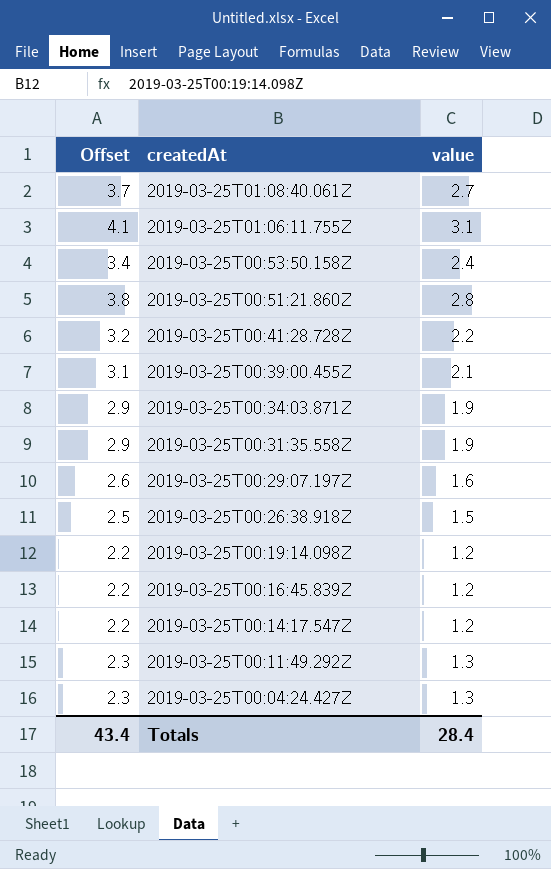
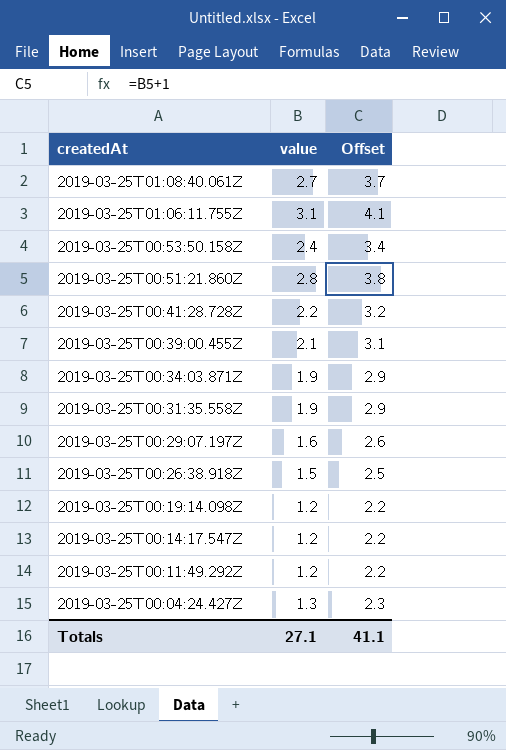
column Offset | position: 1 -> 3
row 2019-03-25T00:16:45.839Z: 2.2 | 1.2 -> none
2019-03-25T00:11:49.292Z | value: 1.3 -> 1.2
2019-03-25T00:11:49.292Z | Offset: 2.3 -> 2.2
Totals | value: 28.4 -> 27.1
Totals | Offset: 43.4 -> 41.1

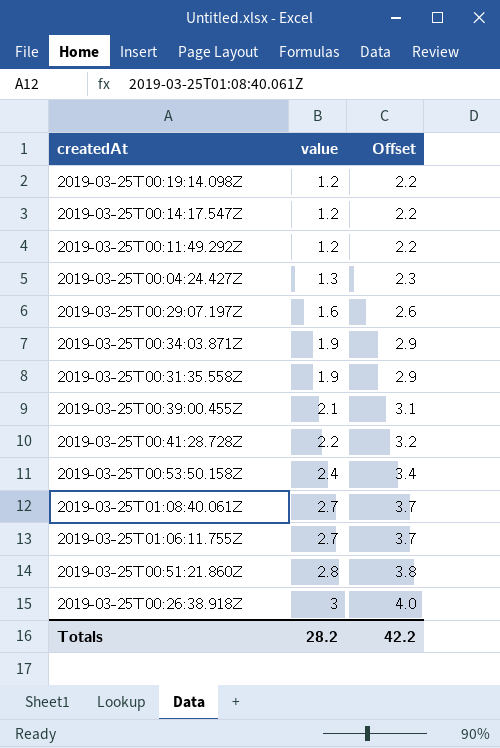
row order: createdAt descending -> value ascending
2019-03-25T01:06:11.755Z | value: 3.1 -> 2.7
2019-03-25T01:06:11.755Z | Offset: 4.1 -> 3.7
2019-03-25T00:26:38.918Z | value: 1.5 -> 3
2019-03-25T00:26:38.918Z | Offset: 2.5 -> 4.0
Totals | value: 27.1 -> 28.2
Totals | Offset: 41.1 -> 42.2

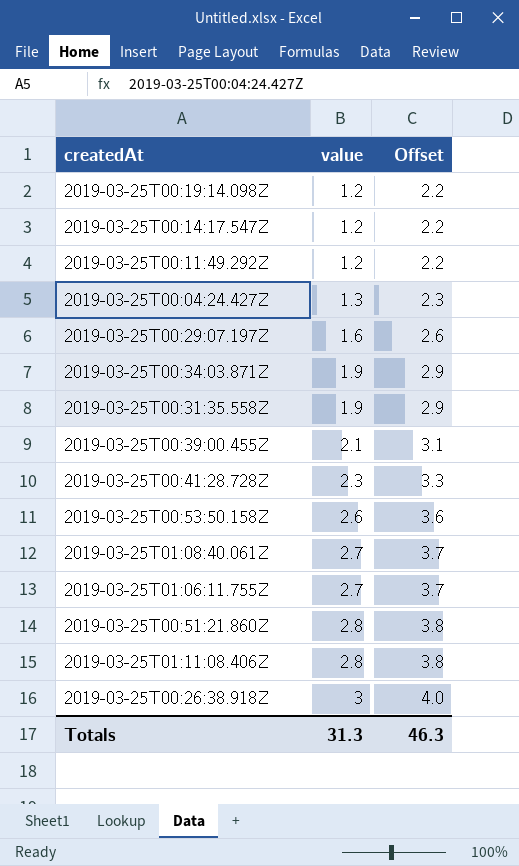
2019-03-25T00:41:28.728Z | value: 2.2 -> 2.3
2019-03-25T00:41:28.728Z | Offset: 3.2 -> 3.3
2019-03-25T00:53:50.158Z | value: 2.4 -> 2.6
2019-03-25T00:53:50.158Z | Offset: 3.4 -> 3.6
row 2019-03-25T01:11:08.406Z: none -> 2.8 | 3.8
Totals | value: 28.2 -> 31.3
Totals | Offset: 42.2 -> 46.3

